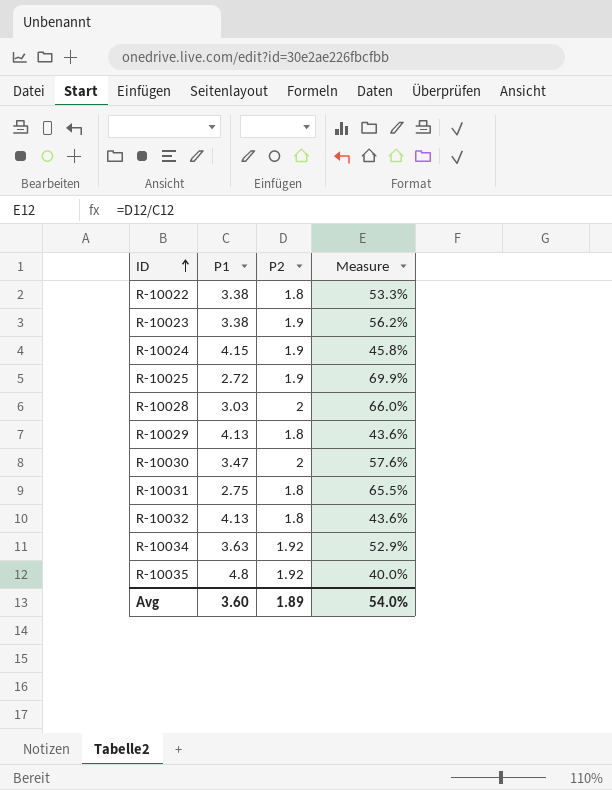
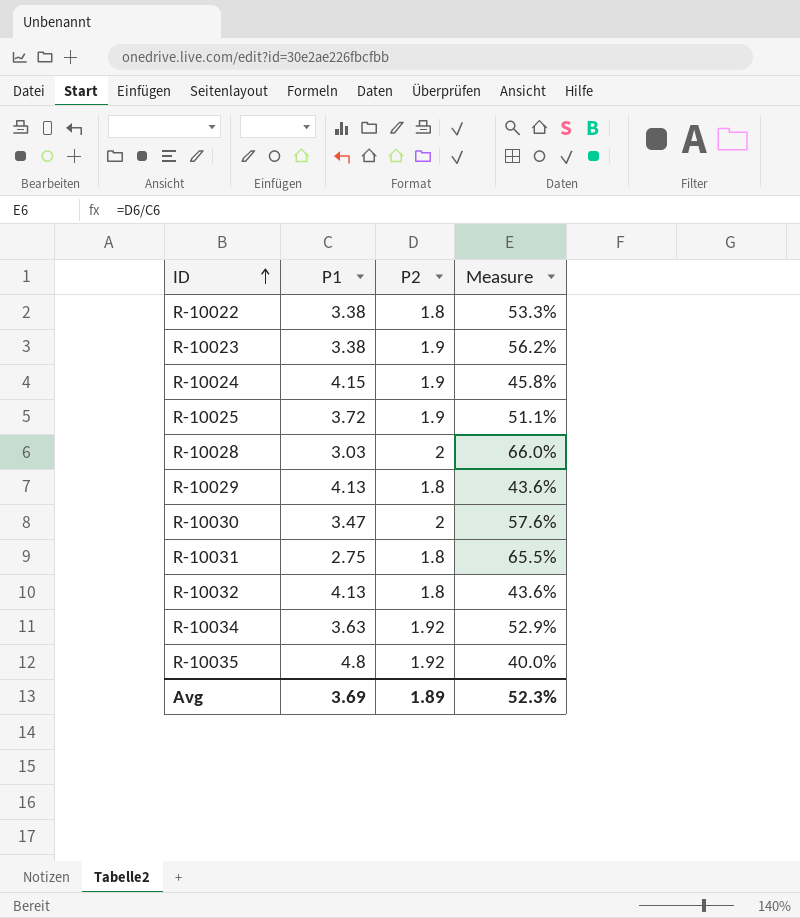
R-10025 | P1: 2.72 -> 3.72
R-10025 | Measure: 69.9% -> 51.1%
Avg | P1: 3.60 -> 3.69
Avg | Measure: 54.0% -> 52.3%

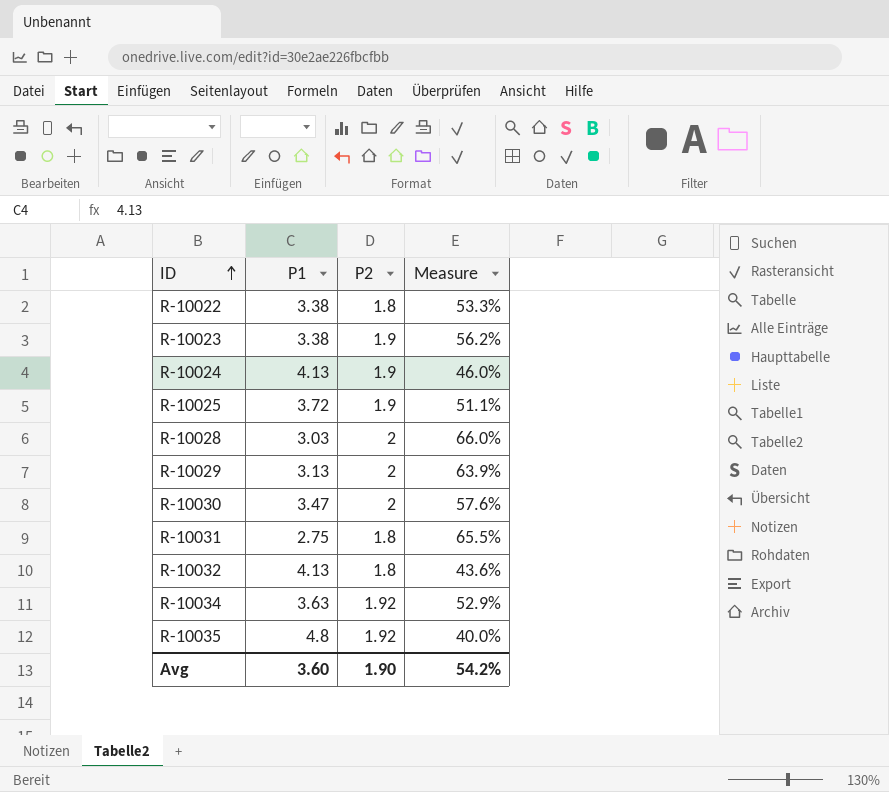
R-10024 | P1: 4.15 -> 4.13
R-10024 | Measure: 45.8% -> 46.0%
R-10029 | P1: 4.13 -> 3.13
R-10029 | P2: 1.8 -> 2
R-10029 | Measure: 43.6% -> 63.9%
Avg | P1: 3.69 -> 3.60
Avg | P2: 1.89 -> 1.90
Avg | Measure: 52.3% -> 54.2%

